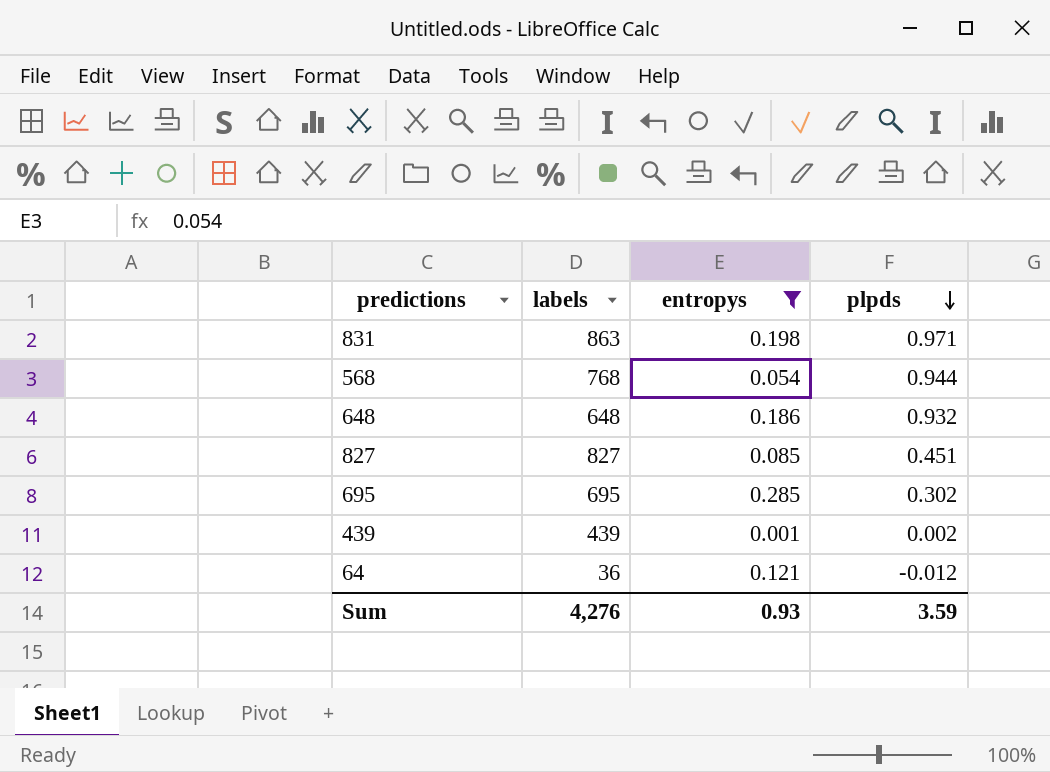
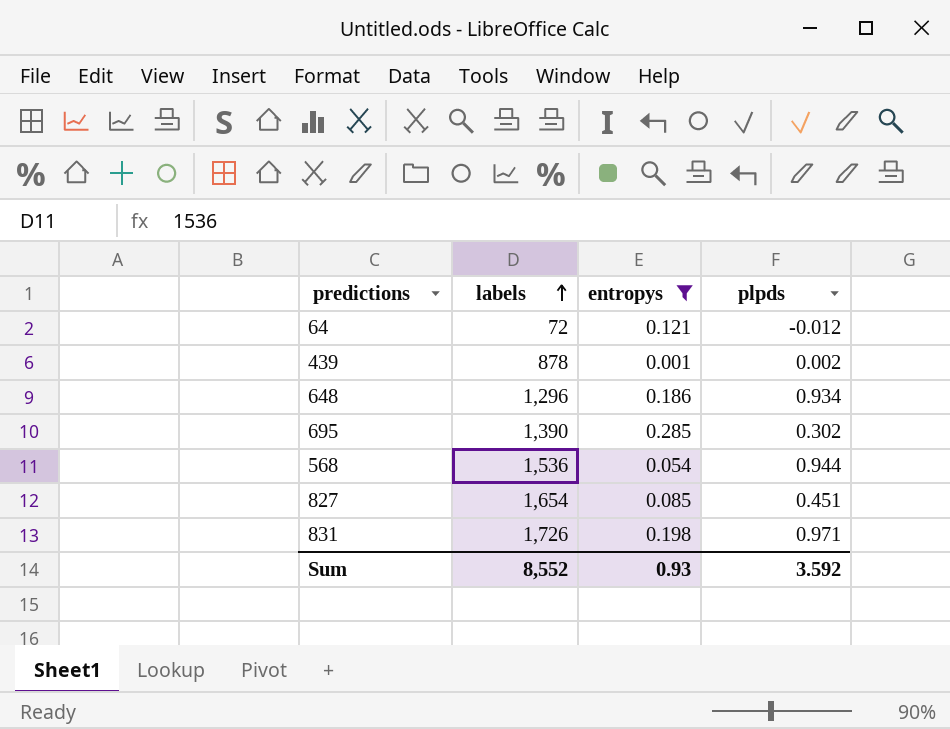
row order: plpds descending -> labels ascending
64 | labels: 36 -> 72
439 | labels: 439 -> 878
648 | labels: 648 -> 1,296
648 | plpds: 0.932 -> 0.934
695 | labels: 695 -> 1,390
568 | labels: 768 -> 1,536
827 | labels: 827 -> 1,654
831 | labels: 863 -> 1,726
Sum | labels: 4,276 -> 8,552
Sum | plpds: 3.59 -> 3.592

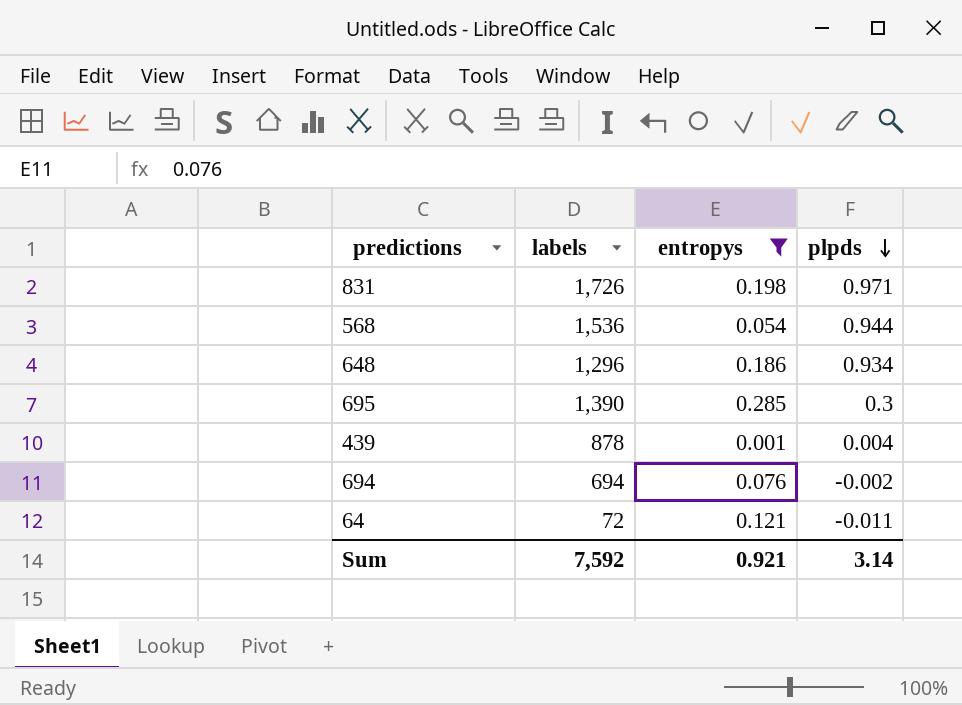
row order: labels ascending -> plpds descending
row 827: 1,654 | 0.085 | 0.451 -> none
695 | plpds: 0.302 -> 0.3
439 | plpds: 0.002 -> 0.004
row 694: none -> 694 | 0.076 | -0.002
64 | plpds: -0.012 -> -0.011
Sum | labels: 8,552 -> 7,592
Sum | entropys: 0.93 -> 0.921
Sum | plpds: 3.592 -> 3.14

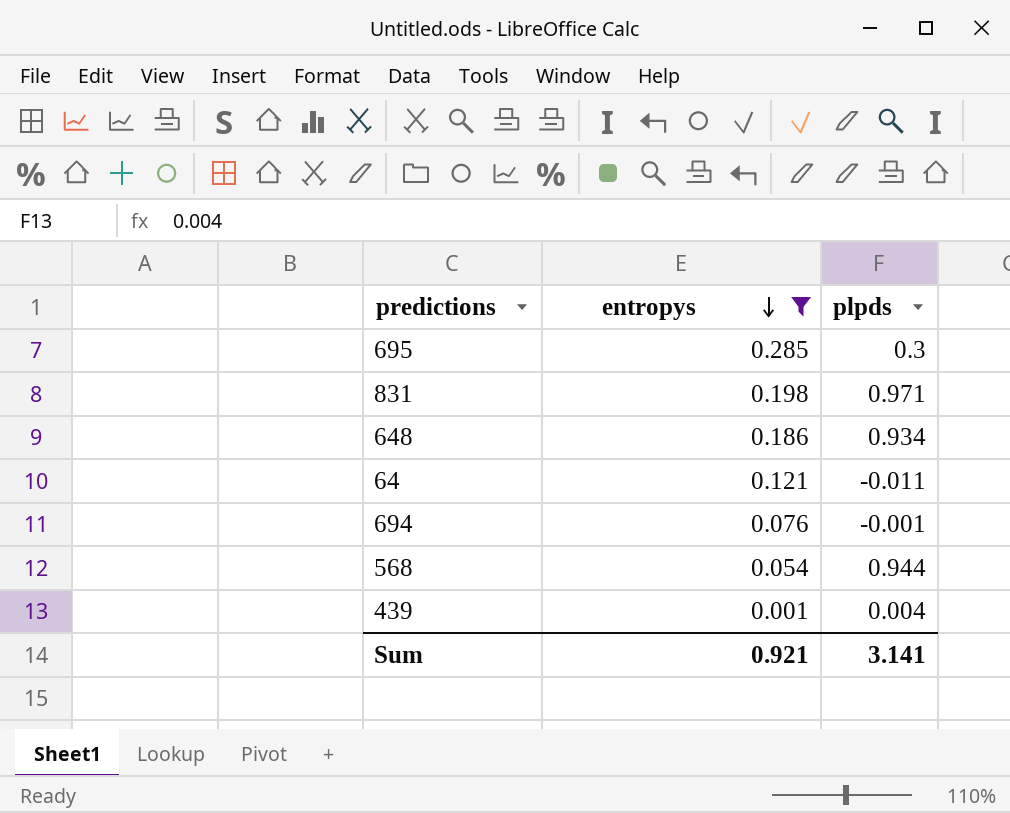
row order: plpds descending -> entropys descending
column labels | position: 2 -> none
694 | plpds: -0.002 -> -0.001
Sum | plpds: 3.14 -> 3.141

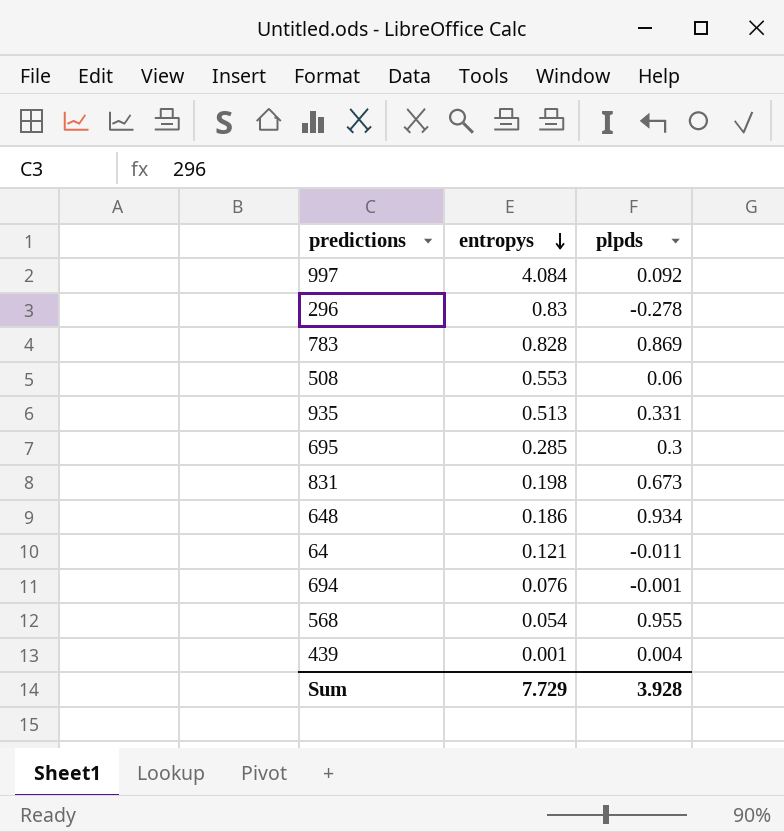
filter: entropys <= 0.285 -> none
831 | plpds: 0.971 -> 0.673
568 | plpds: 0.944 -> 0.955
Sum | entropys: 0.921 -> 7.729
Sum | plpds: 3.141 -> 3.928

